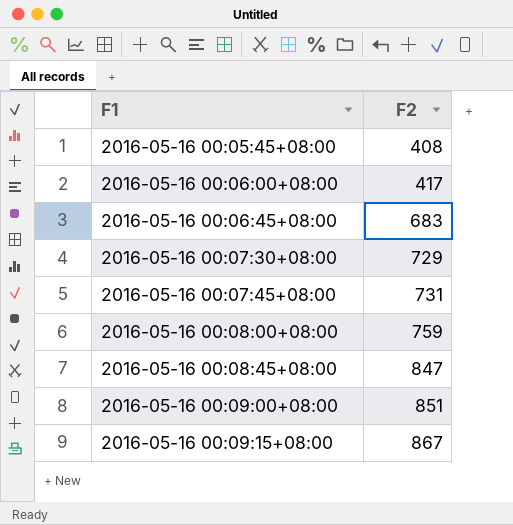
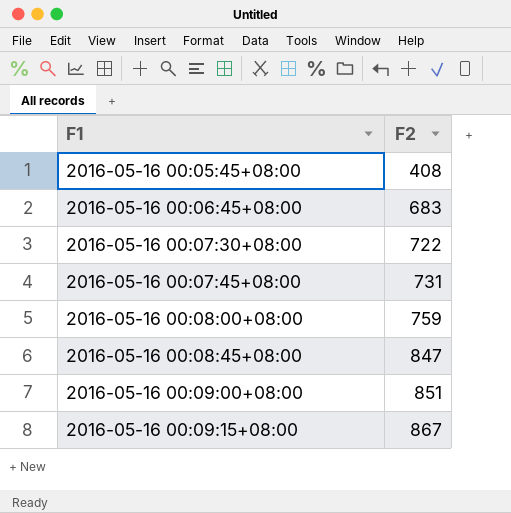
row 2016-05-16 00:06:00+08:00: 417 -> none
2016-05-16 00:07:30+08:00 | F2: 729 -> 722

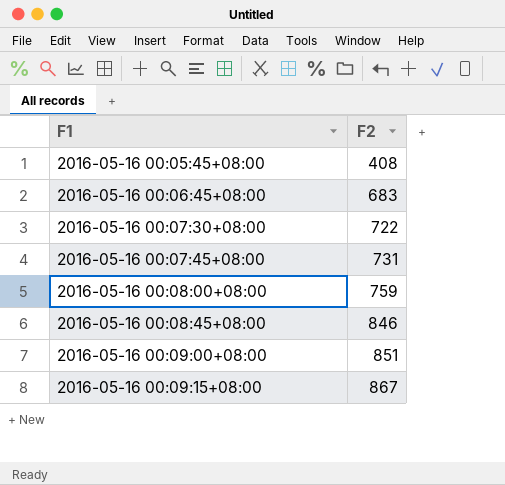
2016-05-16 00:08:45+08:00 | F2: 847 -> 846

